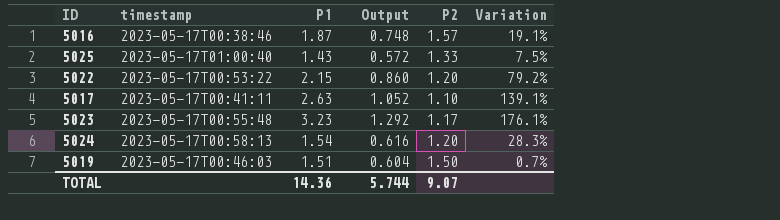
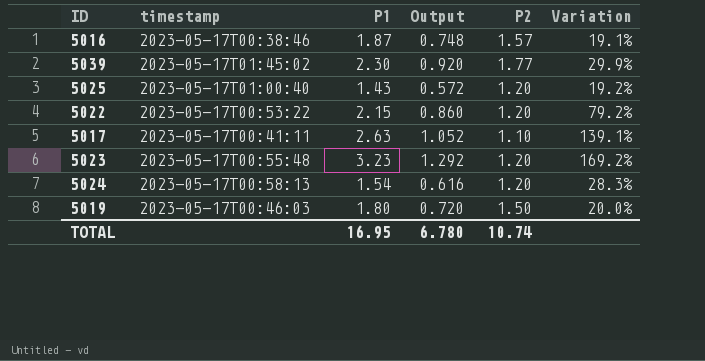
row 5039: none -> 2023-05-17T01:45:02 | 2.30 | 0.920 | 1.77 | 29.9%
5025 | P2: 1.33 -> 1.20
5025 | Variation: 7.5% -> 19.2%
5023 | P2: 1.17 -> 1.20
5023 | Variation: 176.1% -> 169.2%
5019 | P1: 1.51 -> 1.80
5019 | Output: 0.604 -> 0.720
5019 | Variation: 0.7% -> 20.0%
TOTAL | P1: 14.36 -> 16.95
TOTAL | Output: 5.744 -> 6.780
TOTAL | P2: 9.07 -> 10.74

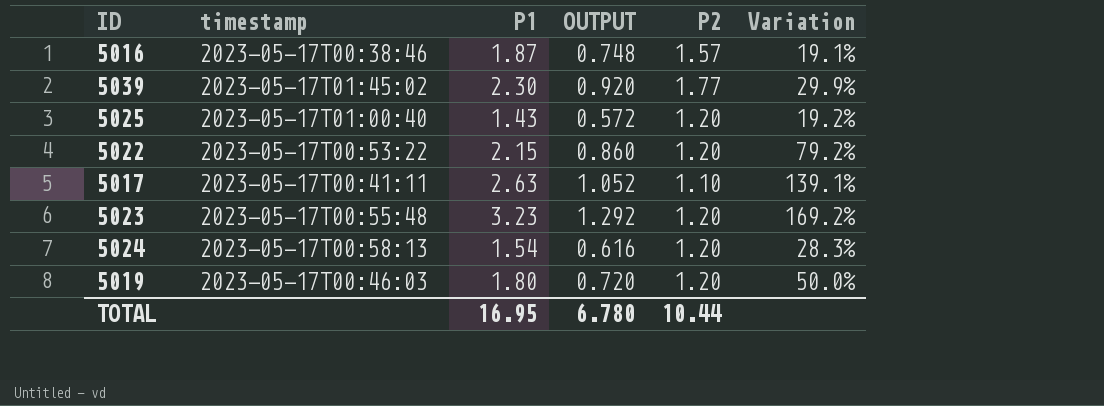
column name: Output -> OUTPUT
5019 | P2: 1.50 -> 1.20
5019 | Variation: 20.0% -> 50.0%
TOTAL | P2: 10.74 -> 10.44

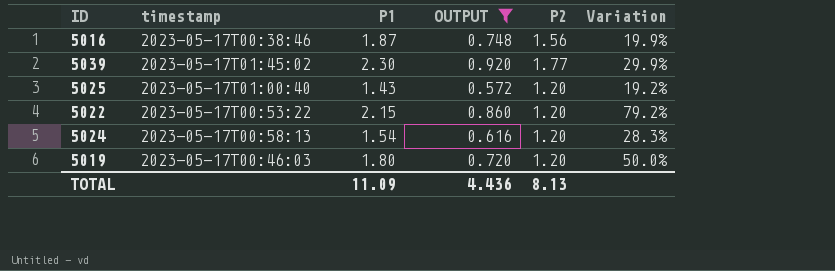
filter: none -> OUTPUT <= 0.920
5016 | P2: 1.57 -> 1.56
5016 | Variation: 19.1% -> 19.9%
TOTAL | P1: 16.95 -> 11.09
TOTAL | OUTPUT: 6.780 -> 4.436
TOTAL | P2: 10.44 -> 8.13

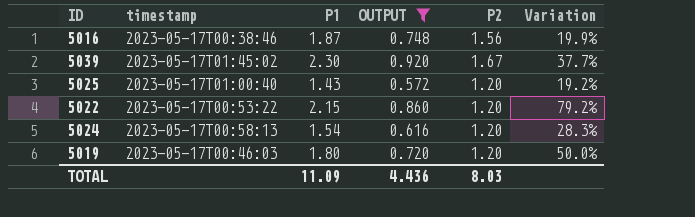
5039 | P2: 1.77 -> 1.67
5039 | Variation: 29.9% -> 37.7%
TOTAL | P2: 8.13 -> 8.03

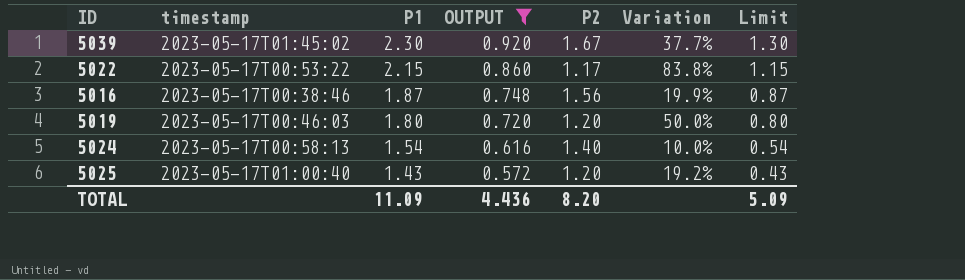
row order: none -> P1 descending
column Limit | formula: none -> [P1] - 1
5022 | P2: 1.20 -> 1.17
5022 | Variation: 79.2% -> 83.8%
5024 | P2: 1.20 -> 1.40
5024 | Variation: 28.3% -> 10.0%
TOTAL | P2: 8.03 -> 8.20

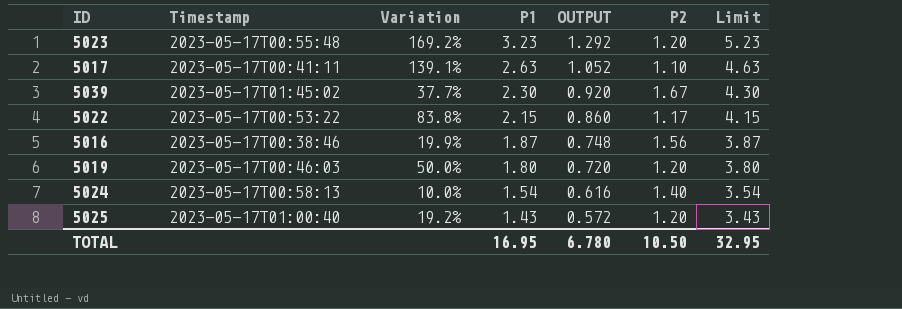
filter: OUTPUT <= 0.920 -> none
column name: timestamp -> Timestamp
column Variation | position: 6 -> 3
column Limit | formula: [P1] - 1 -> [P1] + 2
TOTAL | P1: 11.09 -> 16.95
TOTAL | OUTPUT: 4.436 -> 6.780
TOTAL | P2: 8.20 -> 10.50
TOTAL | Limit: 5.09 -> 32.95

